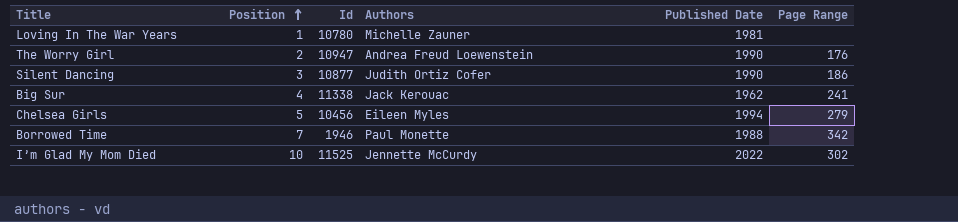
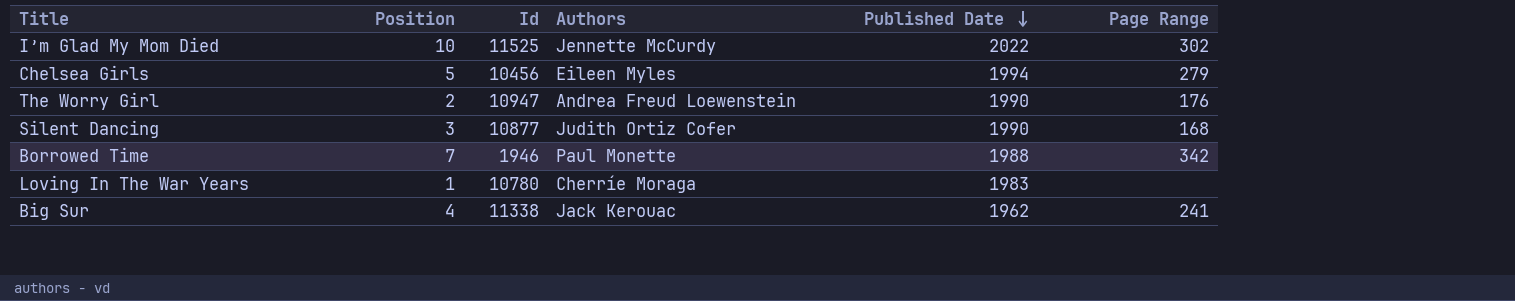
row order: Position ascending -> Published Date descending
Silent Dancing | Page Range: 186 -> 168
Loving In The War Years | Authors: Michelle Zauner -> Cherríe Moraga
Loving In The War Years | Published Date: 1981 -> 1983

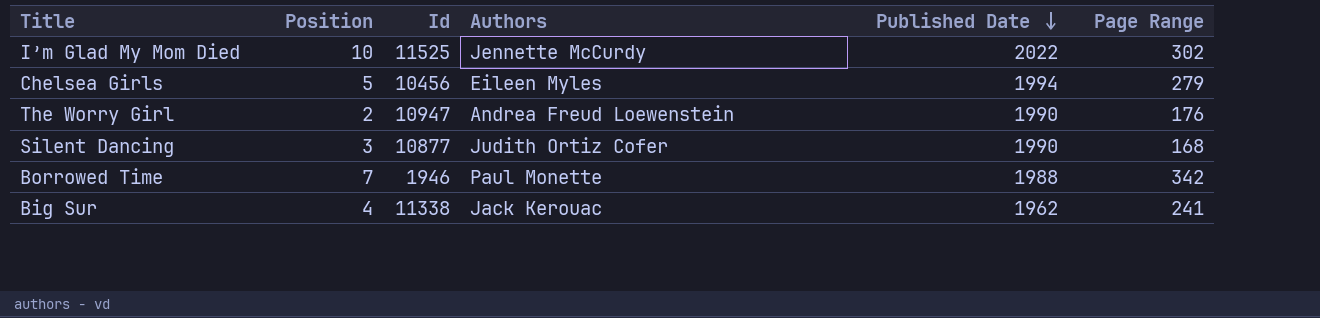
row Loving In The War Years: 1 | 10780 | Cherríe Moraga | 1983 | none -> none

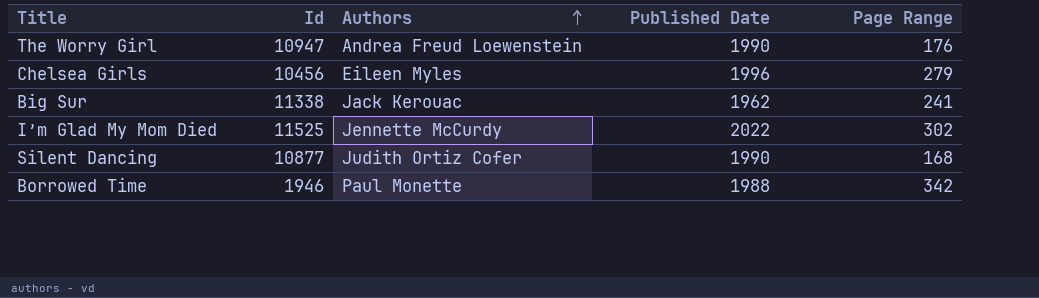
row order: Published Date descending -> Authors ascending
column Position | position: 2 -> none
Chelsea Girls | Published Date: 1994 -> 1996

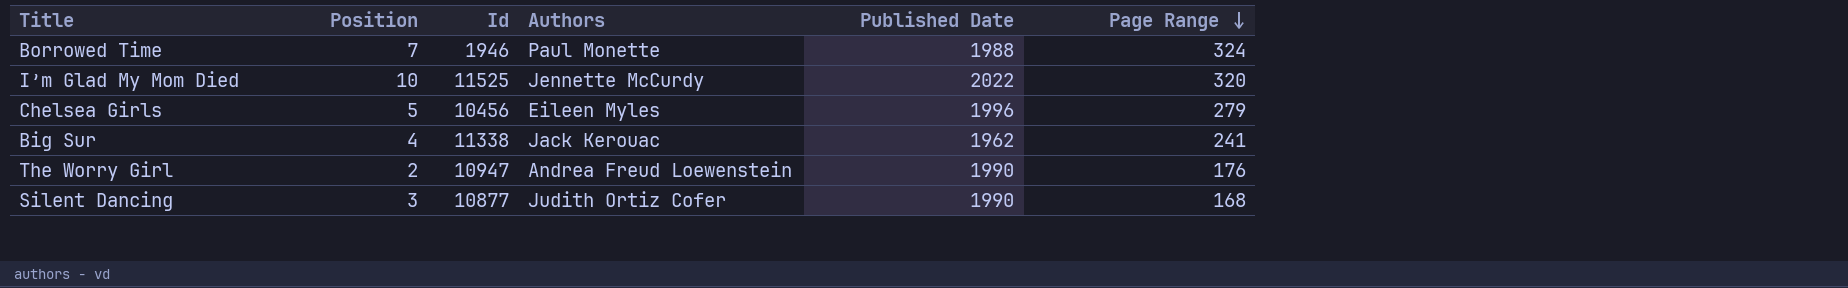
row order: Authors ascending -> Page Range descending
column Position | position: none -> 2
Borrowed Time | Page Range: 342 -> 324
I’m Glad My Mom Died | Page Range: 302 -> 320

